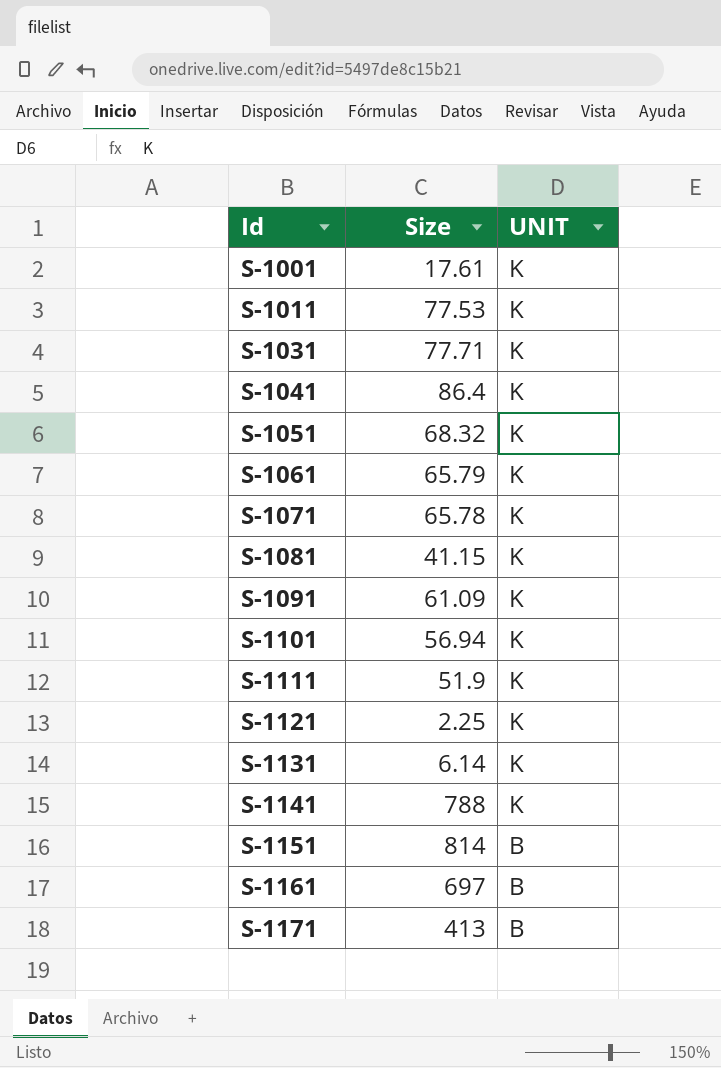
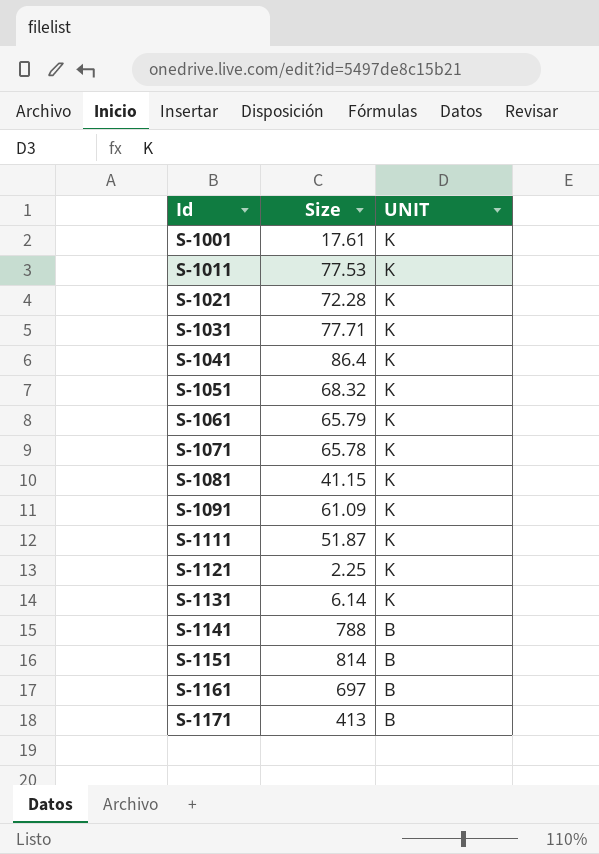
row S-1101: 56.94 | K -> none
row S-1021: none -> 72.28 | K
S-1111 | Size: 51.9 -> 51.87
S-1141 | UNIT: K -> B

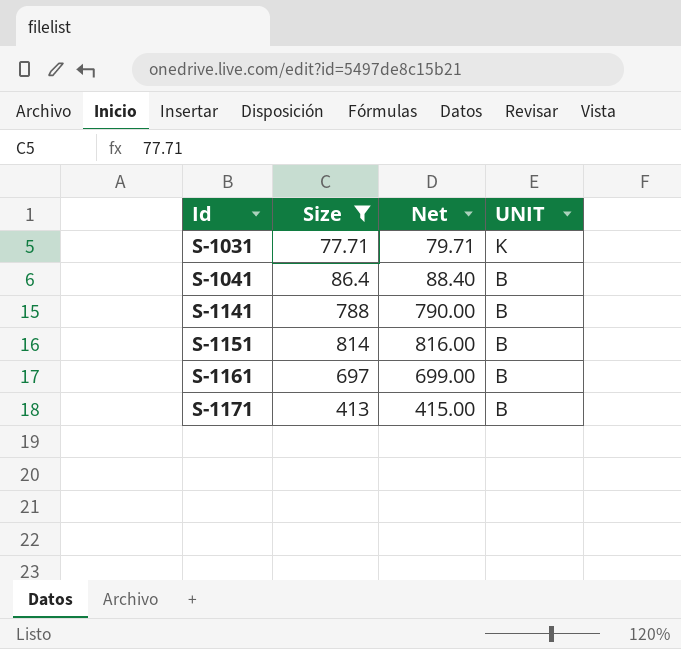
filter: none -> Size >= 77.71
column Net | formula: none -> [Size] + 2
S-1041 | UNIT: K -> B

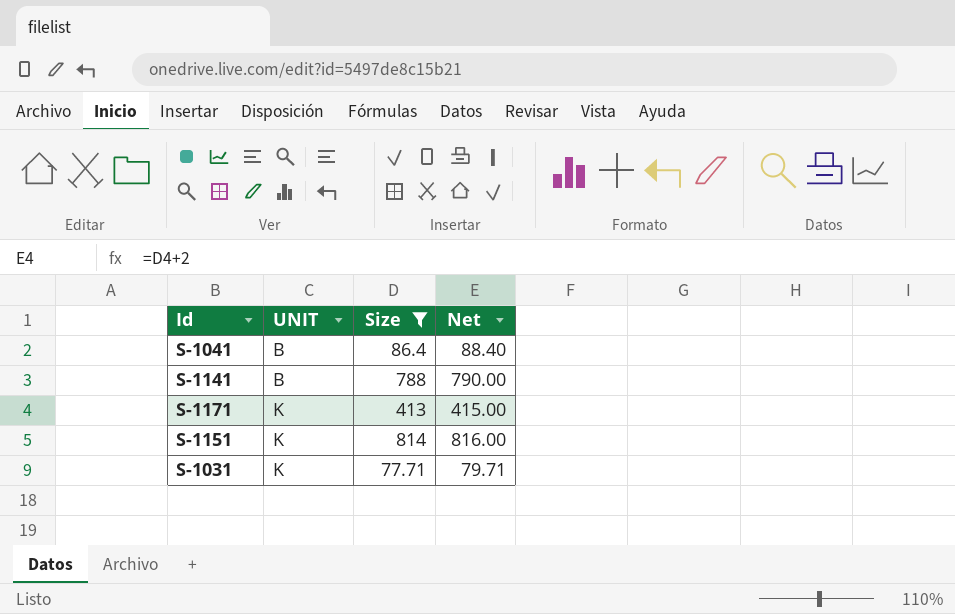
row order: Id ascending -> UNIT ascending
column UNIT | position: 4 -> 2
row S-1161: 697 | 699.00 | B -> none
S-1171 | UNIT: B -> K
S-1151 | UNIT: B -> K

